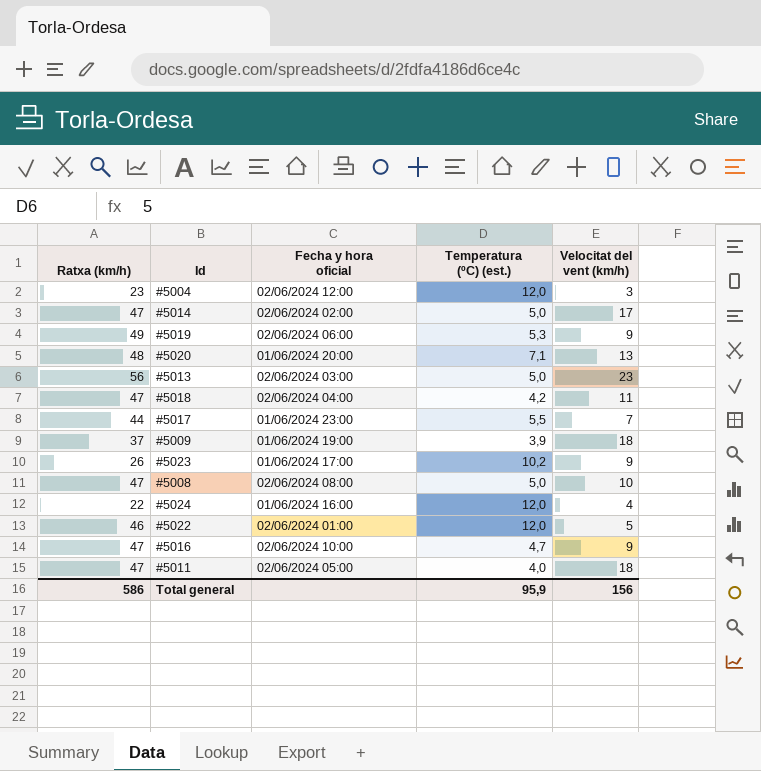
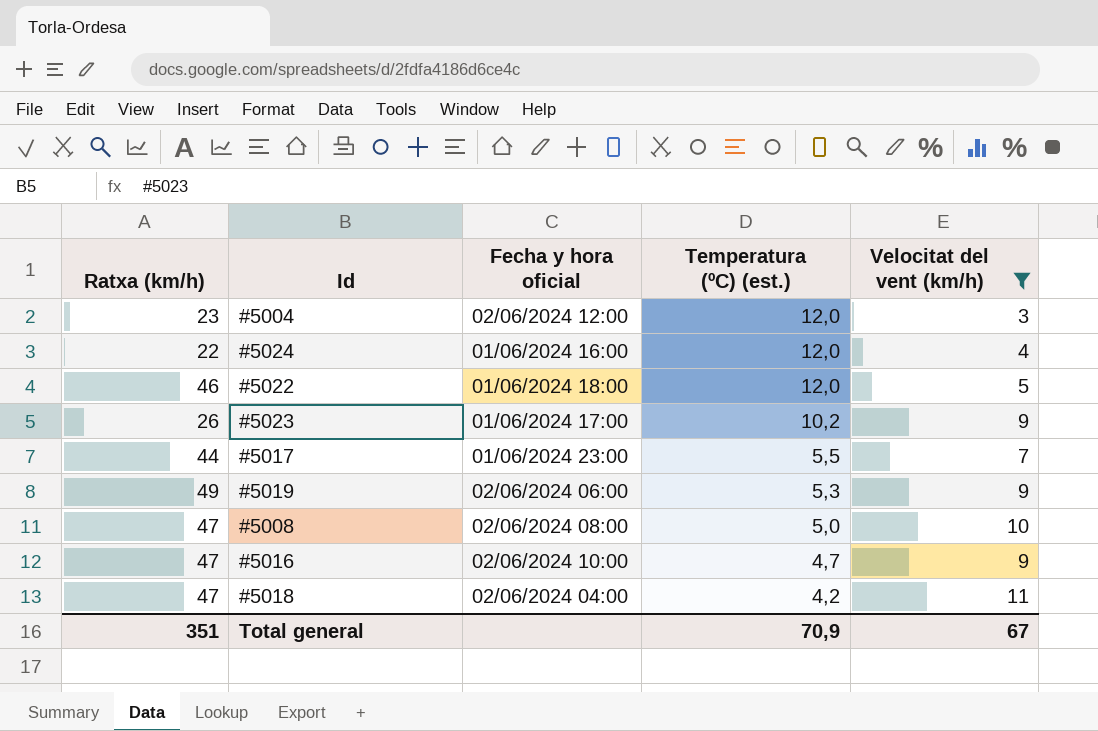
filter: none -> Velocitat del vent (km/h) <= 11
row order: none -> Temperatura (ºC) (est.) descending
#5022 | Fecha y hora oficial: 02/06/2024 01:00 -> 01/06/2024 18:00
Total general | Ratxa (km/h): 586 -> 351
Total general | Temperatura (ºC) (est.): 95,9 -> 70,9
Total general | Velocitat del vent (km/h): 156 -> 67

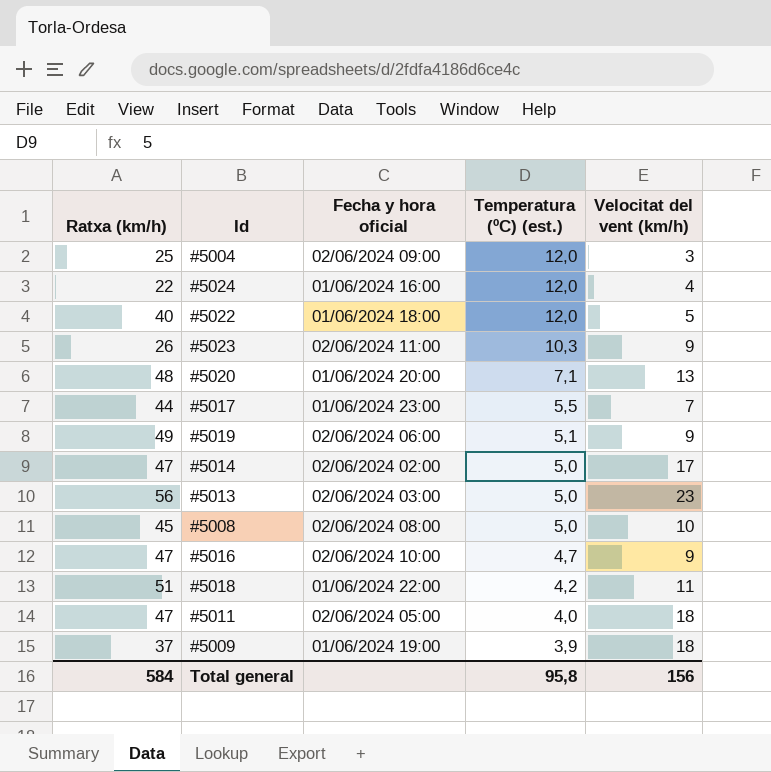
filter: Velocitat del vent (km/h) <= 11 -> none
#5004 | Ratxa (km/h): 23 -> 25
#5004 | Fecha y hora oficial: 02/06/2024 12:00 -> 02/06/2024 09:00
#5022 | Ratxa (km/h): 46 -> 40
#5023 | Fecha y hora oficial: 01/06/2024 17:00 -> 02/06/2024 11:00
#5023 | Temperatura (ºC) (est.): 10,2 -> 10,3
#5019 | Temperatura (ºC) (est.): 5,3 -> 5,1
#5008 | Ratxa (km/h): 47 -> 45
#5018 | Ratxa (km/h): 47 -> 51
#5018 | Fecha y hora oficial: 02/06/2024 04:00 -> 01/06/2024 22:00
Total general | Ratxa (km/h): 351 -> 584
Total general | Temperatura (ºC) (est.): 70,9 -> 95,8
Total general | Velocitat del vent (km/h): 67 -> 156

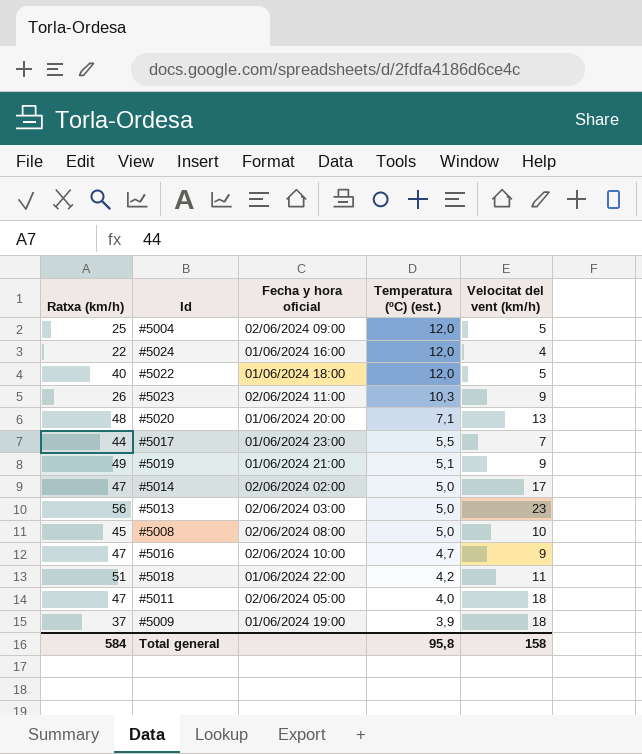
#5004 | Velocitat del vent (km/h): 3 -> 5
#5019 | Fecha y hora oficial: 02/06/2024 06:00 -> 01/06/2024 21:00
Total general | Velocitat del vent (km/h): 156 -> 158

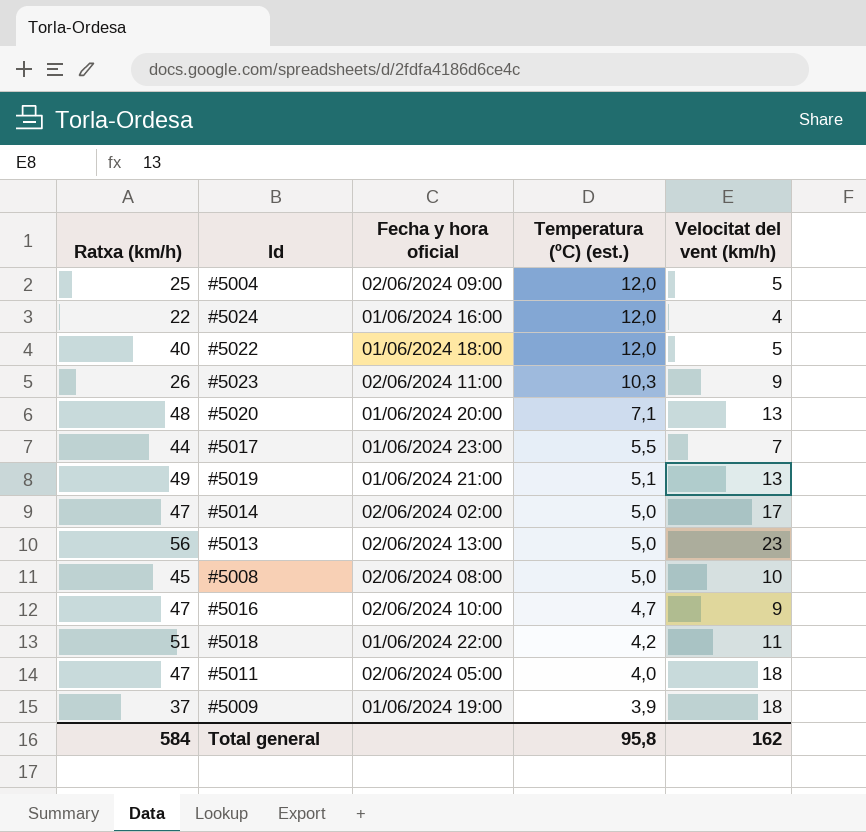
#5019 | Velocitat del vent (km/h): 9 -> 13
#5013 | Fecha y hora oficial: 02/06/2024 03:00 -> 02/06/2024 13:00
Total general | Velocitat del vent (km/h): 158 -> 162

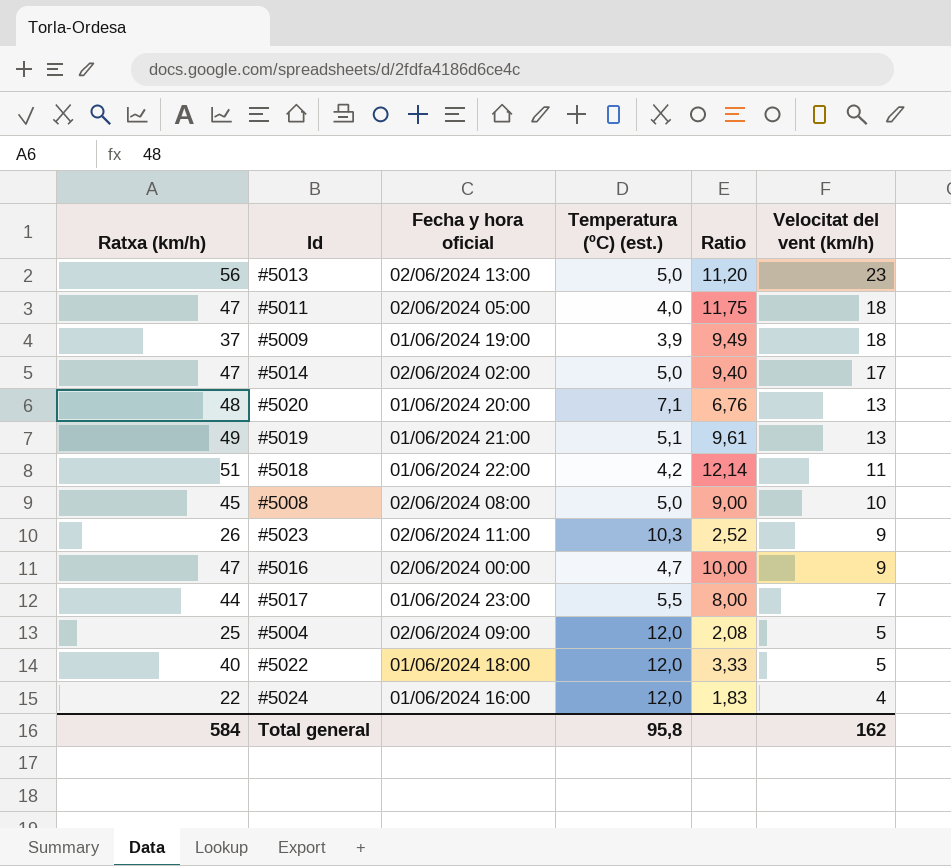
row order: Temperatura (ºC) (est.) descending -> Velocitat del vent (km/h) descending
column Ratio | formula: none -> [Ratxa (km/h)] / [Temperatura (ºC) (est.)]
#5016 | Fecha y hora oficial: 02/06/2024 10:00 -> 02/06/2024 00:00

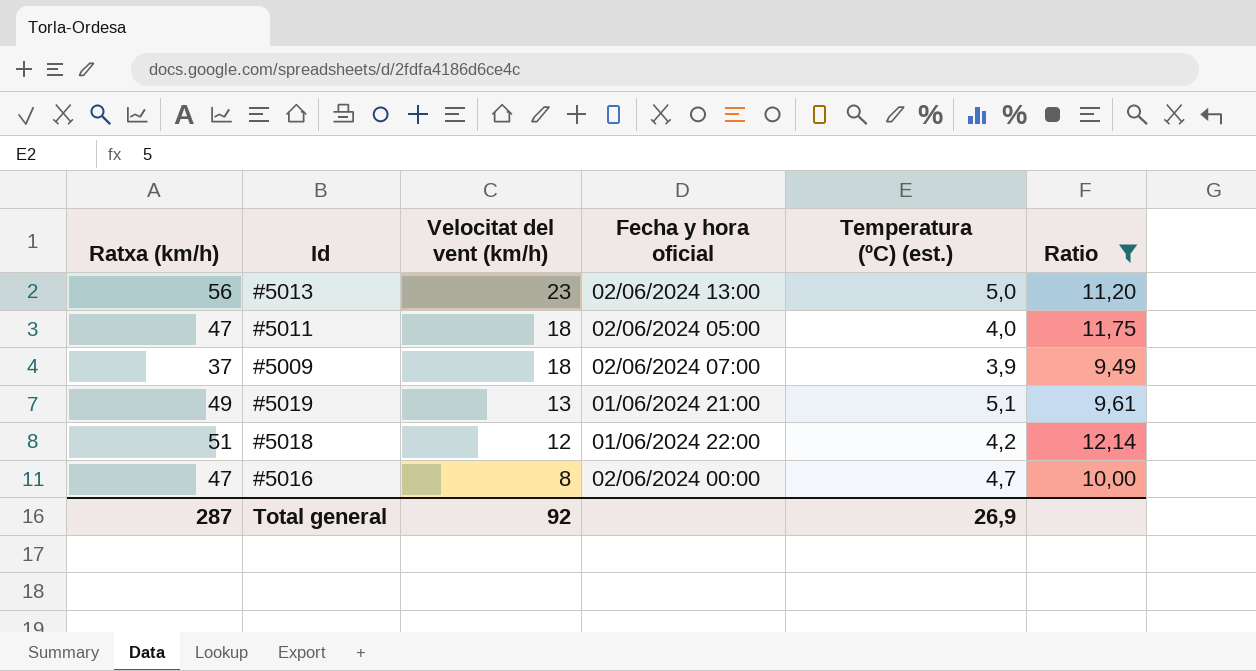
filter: none -> Ratio >= 9,49
column Velocitat del vent (km/h) | position: 6 -> 3
#5009 | Fecha y hora oficial: 01/06/2024 19:00 -> 02/06/2024 07:00
#5018 | Velocitat del vent (km/h): 11 -> 12
#5016 | Velocitat del vent (km/h): 9 -> 8
Total general | Ratxa (km/h): 584 -> 287
Total general | Velocitat del vent (km/h): 162 -> 92
Total general | Temperatura (ºC) (est.): 95,8 -> 26,9

